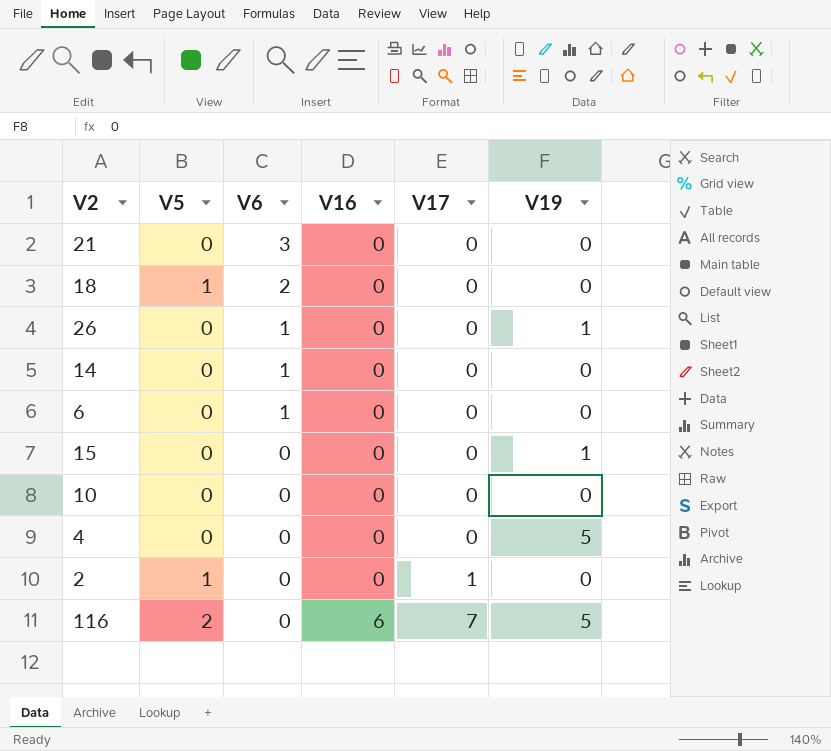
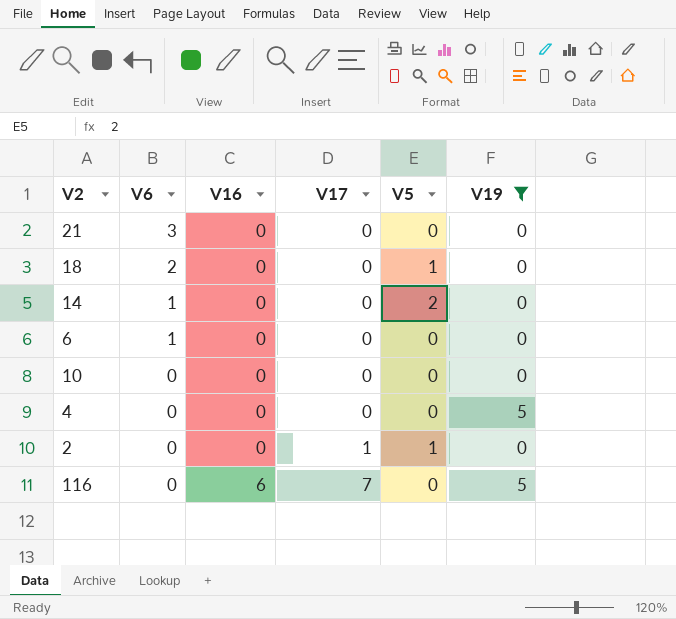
filter: none -> V19 != 1
column V5 | position: 2 -> 5
14 | V5: 0 -> 2
116 | V5: 2 -> 0

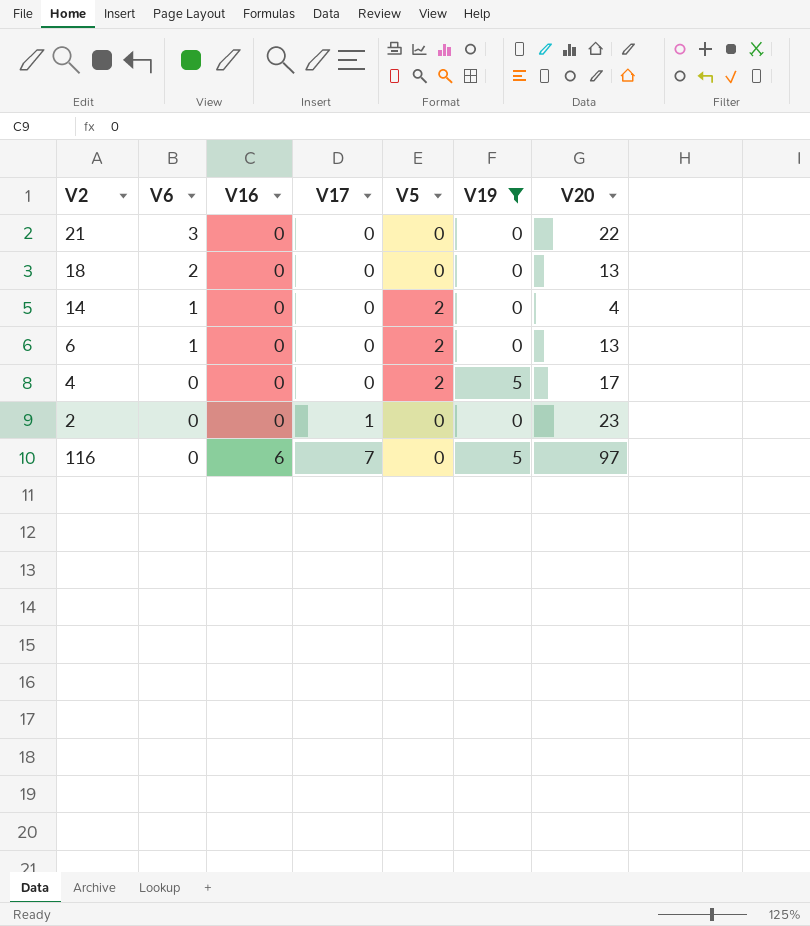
column V20 | position: none -> 7
row 10: 0 | 0 | 0 | 0 | 0 -> none
18 | V5: 1 -> 0
6 | V5: 0 -> 2
4 | V5: 0 -> 2
2 | V5: 1 -> 0

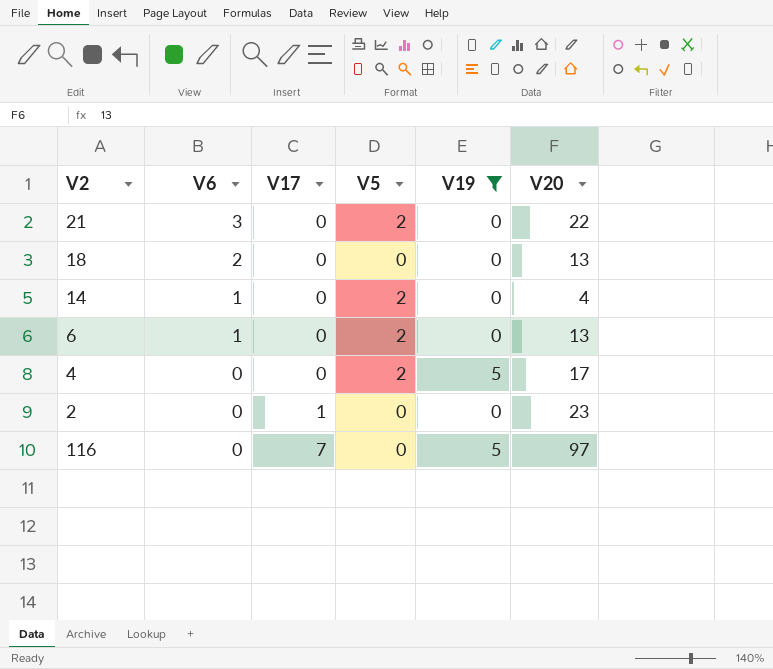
column V16 | position: 3 -> none
21 | V5: 0 -> 2

